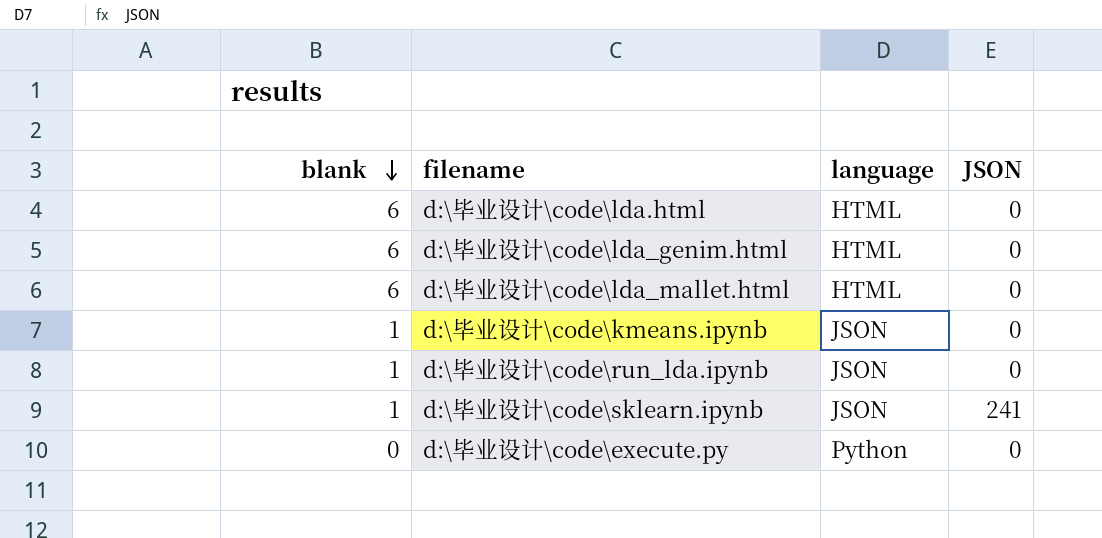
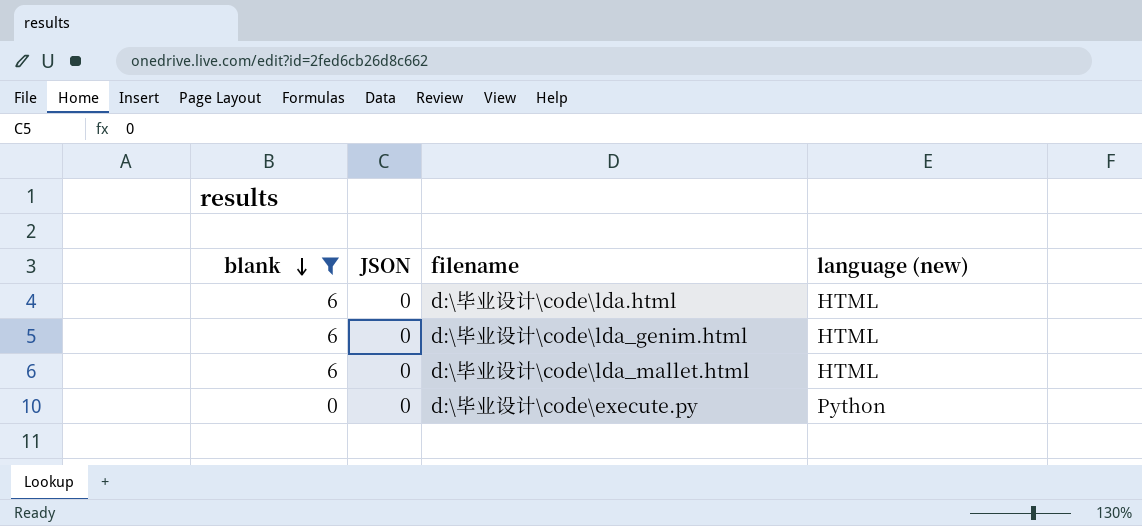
filter: none -> blank != 1
column JSON | position: 4 -> 2
column name: language -> language (new)

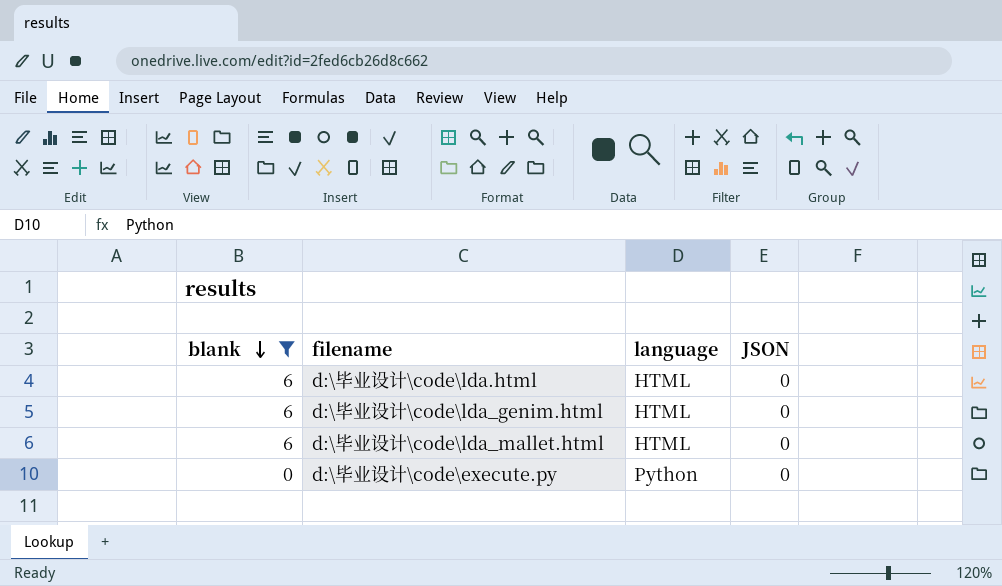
column name: language (new) -> language
column JSON | position: 2 -> 4

